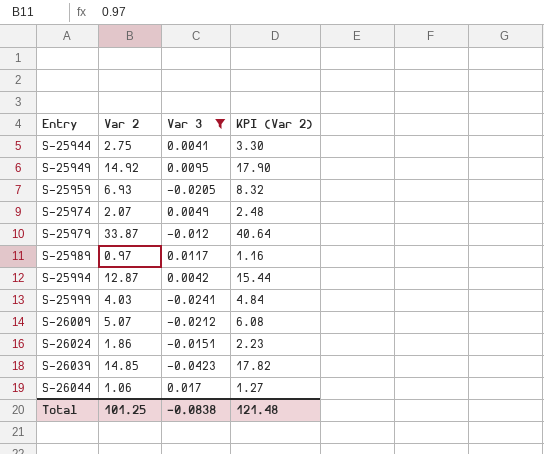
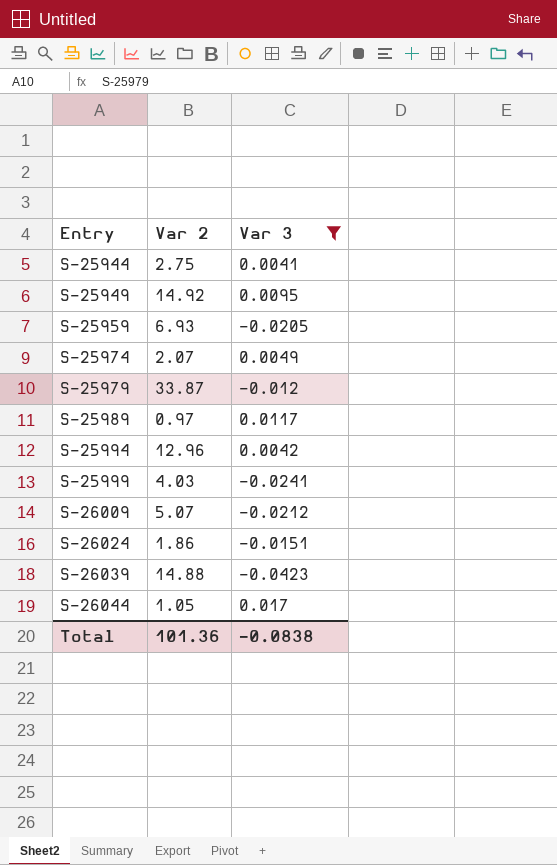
column KPI (Var 2) | formula: [Var 2] * 1.2 -> none
S-25994 | Var 2: 12.87 -> 12.96
S-26039 | Var 2: 14.85 -> 14.88
S-26044 | Var 2: 1.06 -> 1.05
Total | Var 2: 101.25 -> 101.36

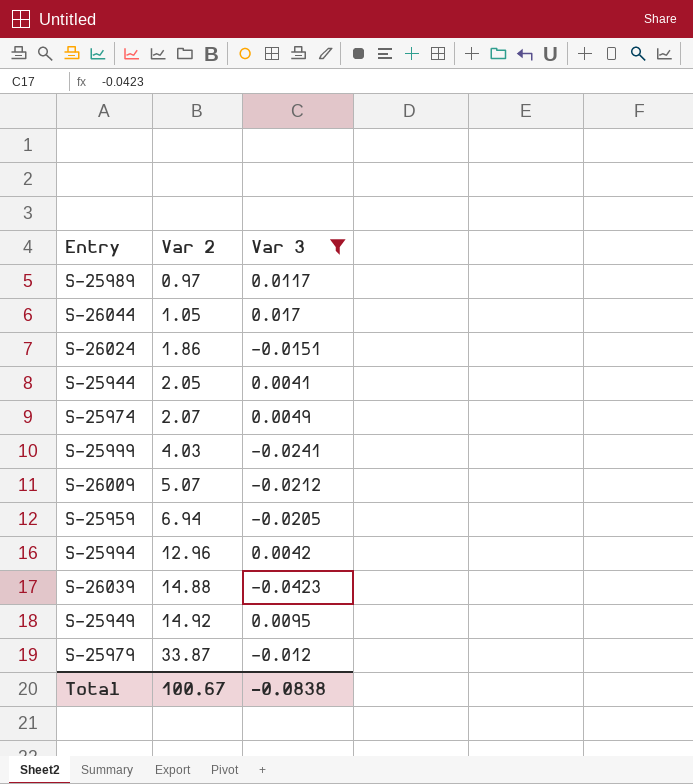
row order: Entry ascending -> Var 2 ascending
S-25944 | Var 2: 2.75 -> 2.05
S-25959 | Var 2: 6.93 -> 6.94
Total | Var 2: 101.36 -> 100.67

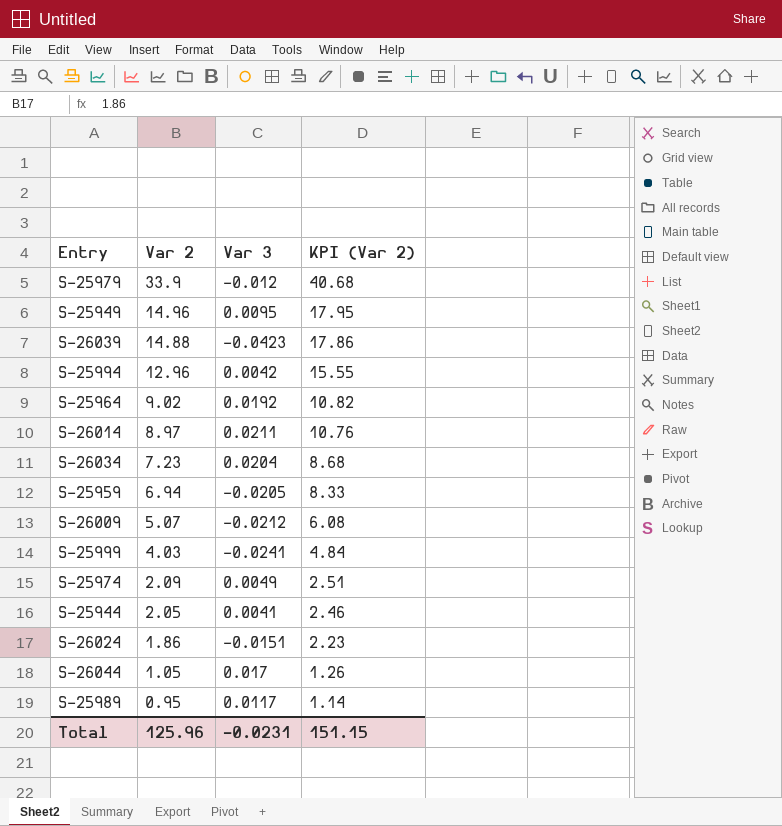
filter: Var 3 <= 0.017 -> none
row order: Var 2 ascending -> Var 2 descending
column KPI (Var 2) | formula: none -> [Var 2] * 1.2
S-25979 | Var 2: 33.87 -> 33.9
S-25949 | Var 2: 14.92 -> 14.96
S-25974 | Var 2: 2.07 -> 2.09
S-25989 | Var 2: 0.97 -> 0.95
Total | Var 2: 100.67 -> 125.96
Total | Var 3: -0.0838 -> -0.0231

